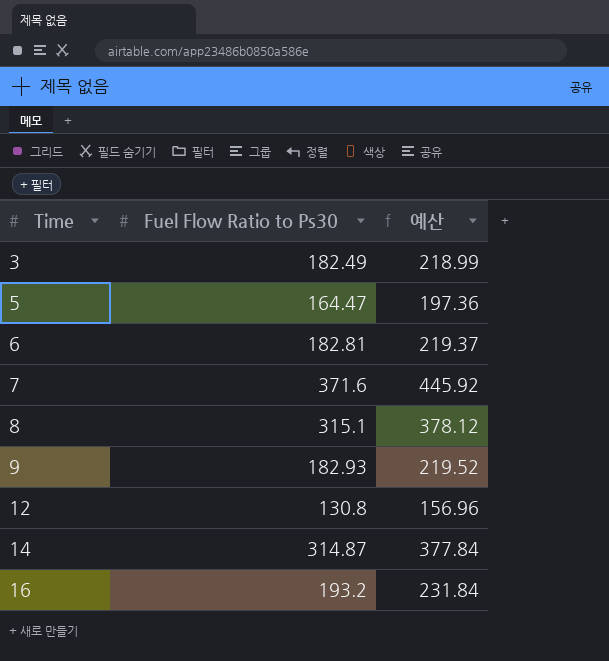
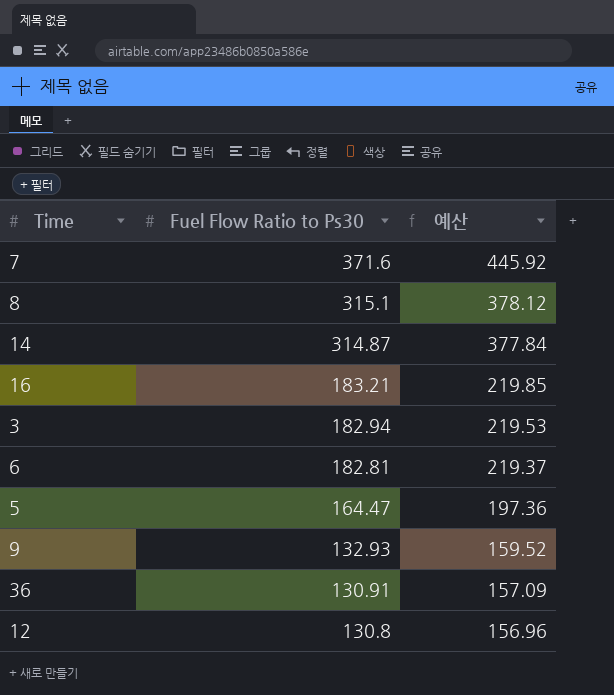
row order: Time ascending -> Fuel Flow Ratio to Ps30 descending
16 | Fuel Flow Ratio to Ps30: 193.2 -> 183.21
16 | 예산: 231.84 -> 219.85
3 | Fuel Flow Ratio to Ps30: 182.49 -> 182.94
3 | 예산: 218.99 -> 219.53
9 | Fuel Flow Ratio to Ps30: 182.93 -> 132.93
9 | 예산: 219.52 -> 159.52
row 36: none -> 130.91 | 157.09

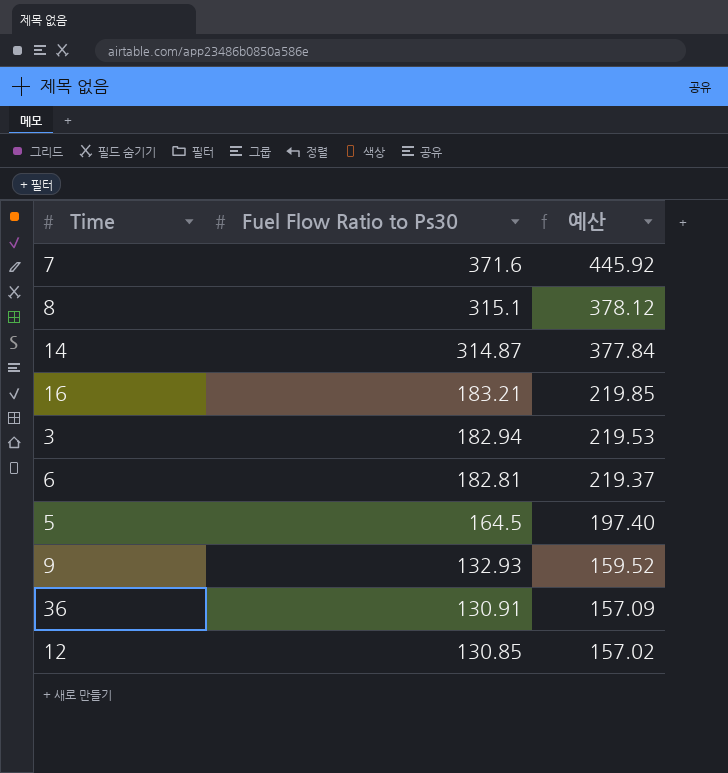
5 | Fuel Flow Ratio to Ps30: 164.47 -> 164.5
5 | 예산: 197.36 -> 197.40
12 | Fuel Flow Ratio to Ps30: 130.8 -> 130.85
12 | 예산: 156.96 -> 157.02

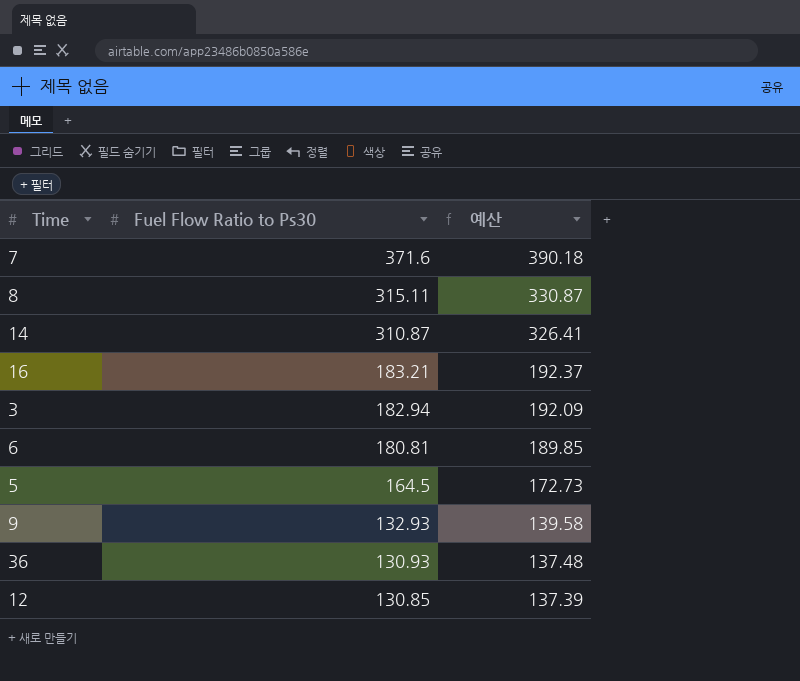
column 예산 | formula: [Fuel Flow Ratio to Ps30] * 1.2 -> [Fuel Flow Ratio to Ps30] * 1.05
8 | Fuel Flow Ratio to Ps30: 315.1 -> 315.11
14 | Fuel Flow Ratio to Ps30: 314.87 -> 310.87
6 | Fuel Flow Ratio to Ps30: 182.81 -> 180.81
36 | Fuel Flow Ratio to Ps30: 130.91 -> 130.93

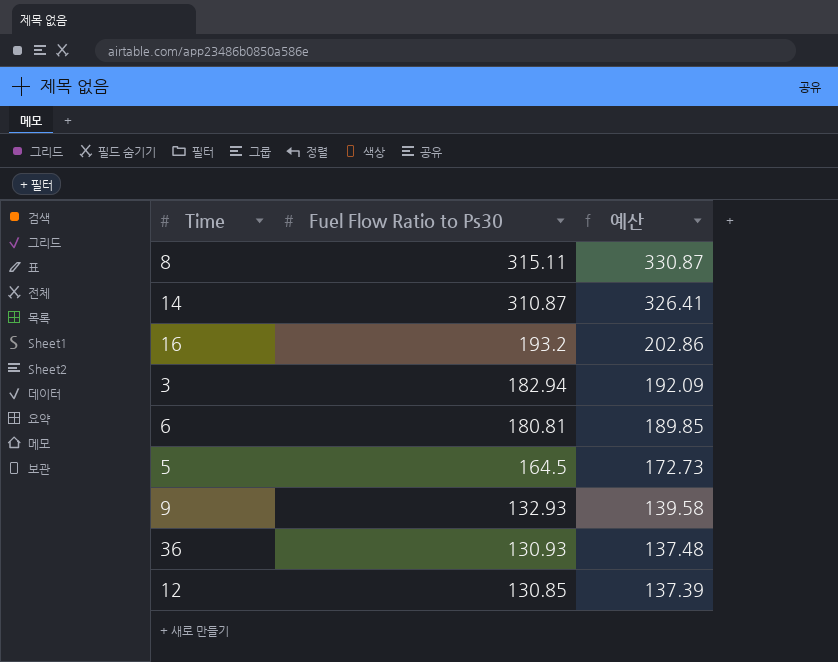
row 7: 371.6 | 390.18 -> none
16 | Fuel Flow Ratio to Ps30: 183.21 -> 193.2
16 | 예산: 192.37 -> 202.86

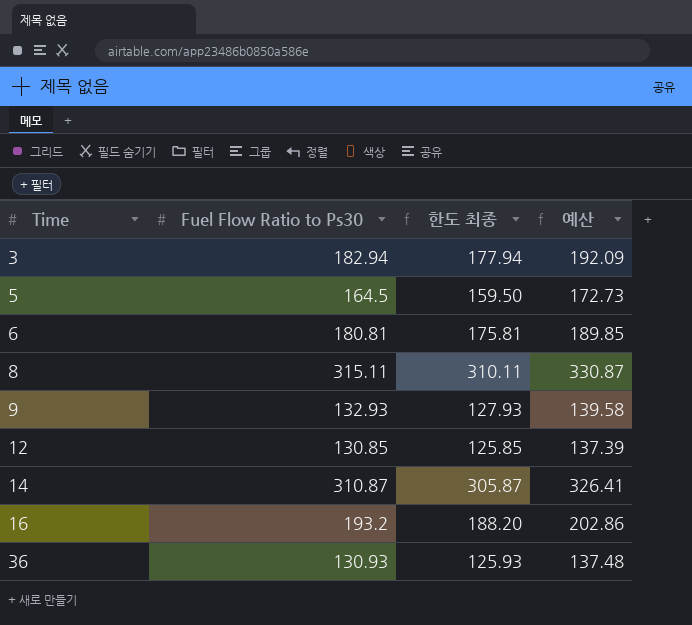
row order: Fuel Flow Ratio to Ps30 descending -> Time ascending
column 한도 최종 | formula: none -> [Fuel Flow Ratio to Ps30] - 5

